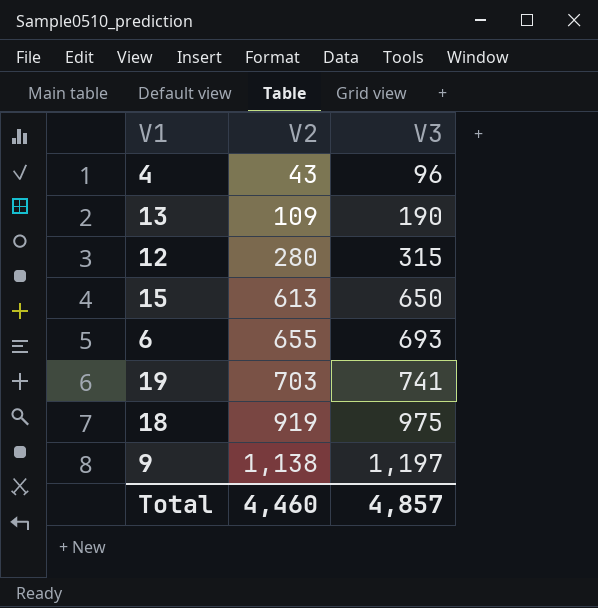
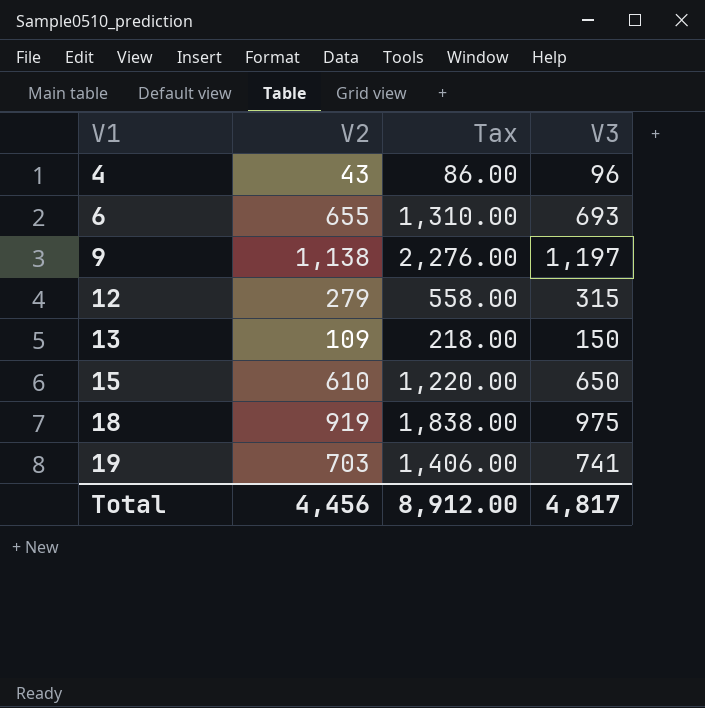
row order: V2 ascending -> V1 ascending
column Tax | formula: none -> [V2] * 2
12 | V2: 280 -> 279
13 | V3: 190 -> 150
15 | V2: 613 -> 610
Total | V2: 4,460 -> 4,456
Total | V3: 4,857 -> 4,817

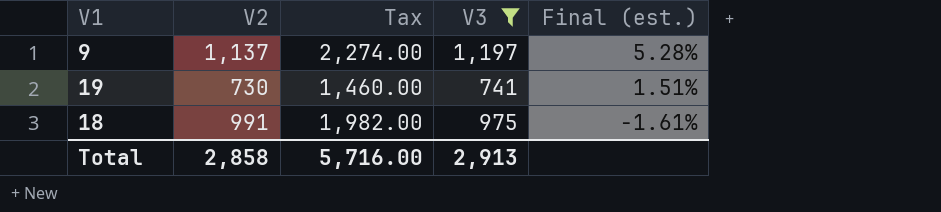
filter: none -> V3 >= 741
row order: V1 ascending -> Final (est.) descending
column Final (est.) | formula: none -> ([V3] - [V2]) / [V2]
9 | V2: 1,138 -> 1,137
9 | Tax: 2,276.00 -> 2,274.00
19 | V2: 703 -> 730
19 | Tax: 1,406.00 -> 1,460.00
18 | V2: 919 -> 991
18 | Tax: 1,838.00 -> 1,982.00
Total | V2: 4,456 -> 2,858
Total | Tax: 8,912.00 -> 5,716.00
Total | V3: 4,817 -> 2,913

